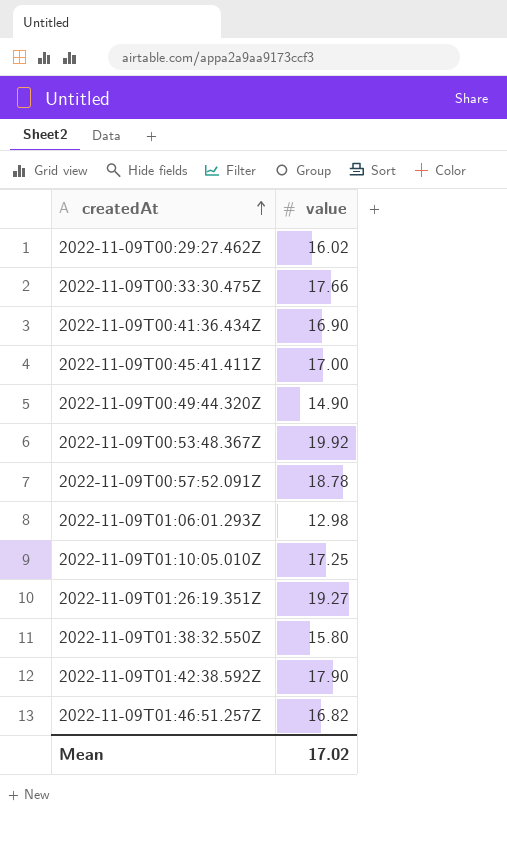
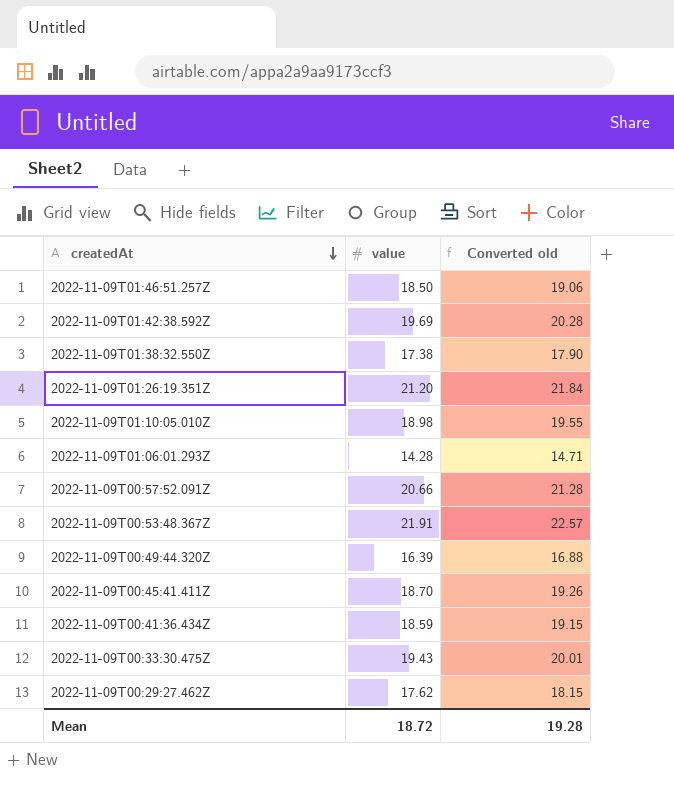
row order: createdAt ascending -> createdAt descending
column Converted old | formula: none -> [value] * 1.03
2022-11-09T01:46:51.257Z | value: 16.82 -> 18.50
2022-11-09T01:42:38.592Z | value: 17.90 -> 19.69
2022-11-09T01:38:32.550Z | value: 15.80 -> 17.38
2022-11-09T01:26:19.351Z | value: 19.27 -> 21.20
2022-11-09T01:10:05.010Z | value: 17.25 -> 18.98
2022-11-09T01:06:01.293Z | value: 12.98 -> 14.28
2022-11-09T00:57:52.091Z | value: 18.78 -> 20.66
2022-11-09T00:53:48.367Z | value: 19.92 -> 21.91
2022-11-09T00:49:44.320Z | value: 14.90 -> 16.39
2022-11-09T00:45:41.411Z | value: 17.00 -> 18.70
2022-11-09T00:41:36.434Z | value: 16.90 -> 18.59
2022-11-09T00:33:30.475Z | value: 17.66 -> 19.43
2022-11-09T00:29:27.462Z | value: 16.02 -> 17.62
Mean | value: 17.02 -> 18.72

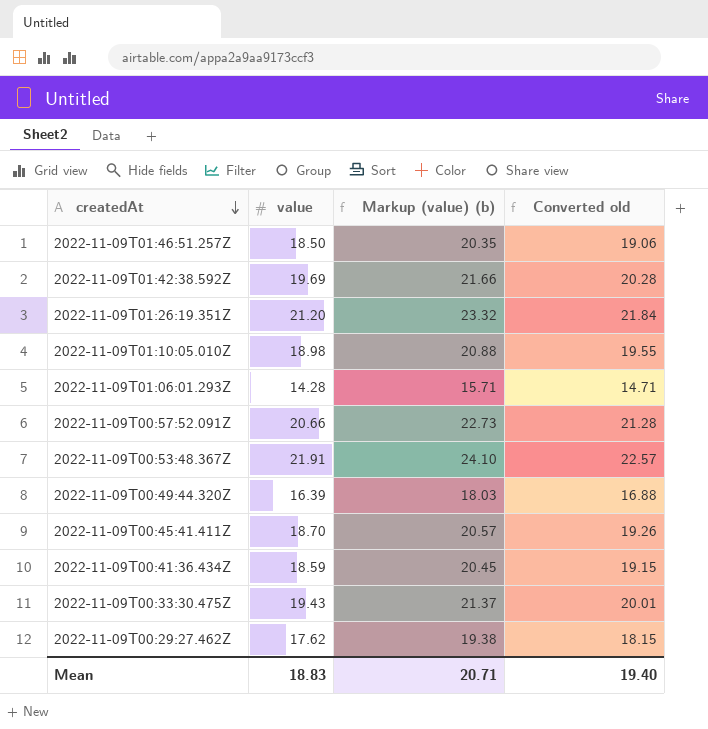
column Markup (value) (b) | formula: none -> [value] * 1.1
row 2022-11-09T01:38:32.550Z: 17.38 | 17.90 -> none
Mean | value: 18.72 -> 18.83
Mean | Converted old: 19.28 -> 19.40

